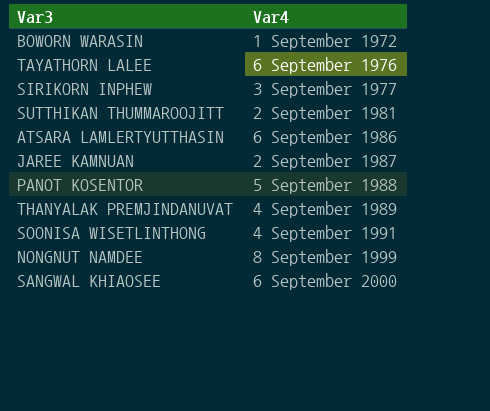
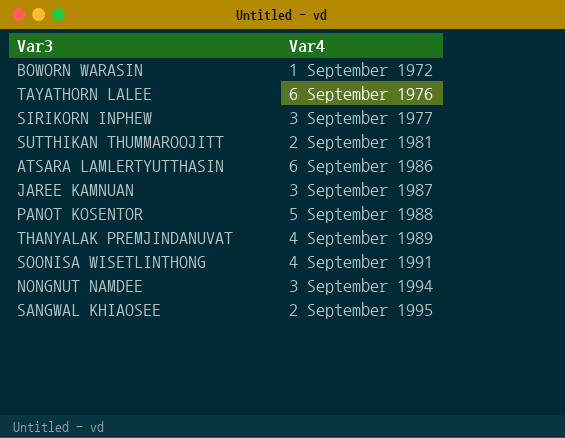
JAREE KAMNUAN | Var4: 2 September 1987 -> 3 September 1987
NONGNUT NAMDEE | Var4: 8 September 1999 -> 3 September 1994
SANGWAL KHIAOSEE | Var4: 6 September 2000 -> 2 September 1995

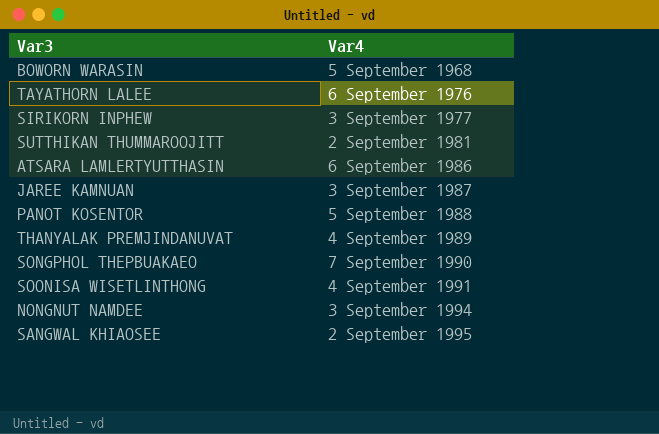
BOWORN WARASIN | Var4: 1 September 1972 -> 5 September 1968
row SONGPHOL THEPBUAKAEO: none -> 7 September 1990

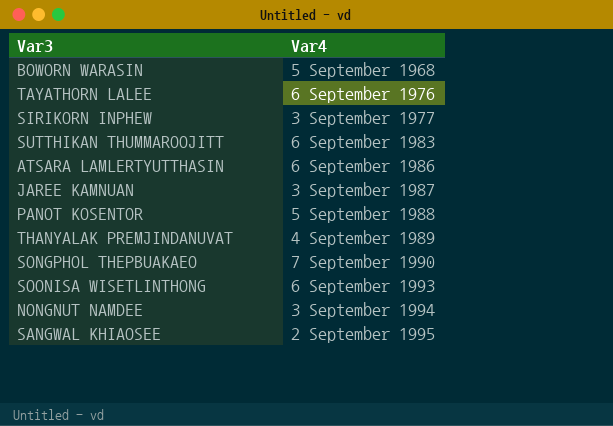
SUTTHIKAN THUMMAROOJITT | Var4: 2 September 1981 -> 6 September 1983
SOONISA WISETLINTHONG | Var4: 4 September 1991 -> 6 September 1993

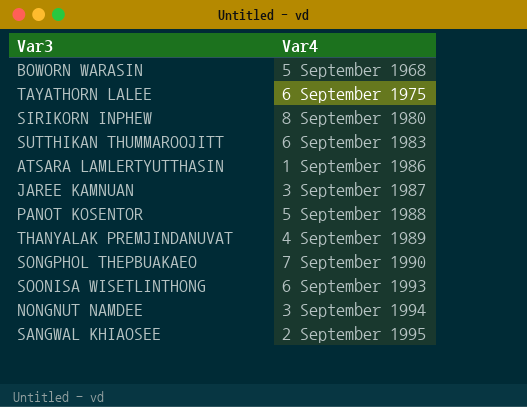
TAYATHORN LALEE | Var4: 6 September 1976 -> 6 September 1975
SIRIKORN INPHEW | Var4: 3 September 1977 -> 8 September 1980
ATSARA LAMLERTYUTTHASIN | Var4: 6 September 1986 -> 1 September 1986

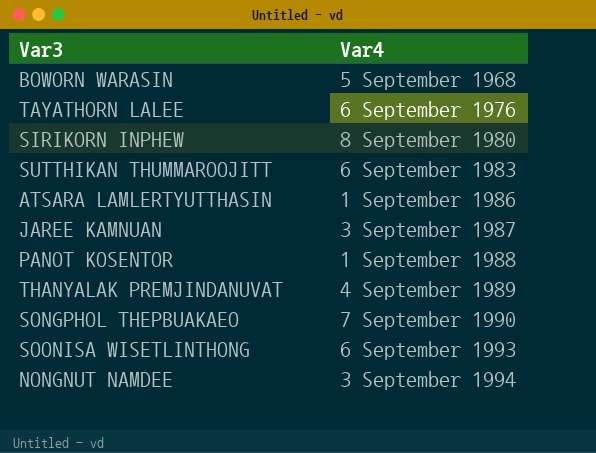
row SANGWAL KHIAOSEE: 2 September 1995 -> none
TAYATHORN LALEE | Var4: 6 September 1975 -> 6 September 1976
PANOT KOSENTOR | Var4: 5 September 1988 -> 1 September 1988

